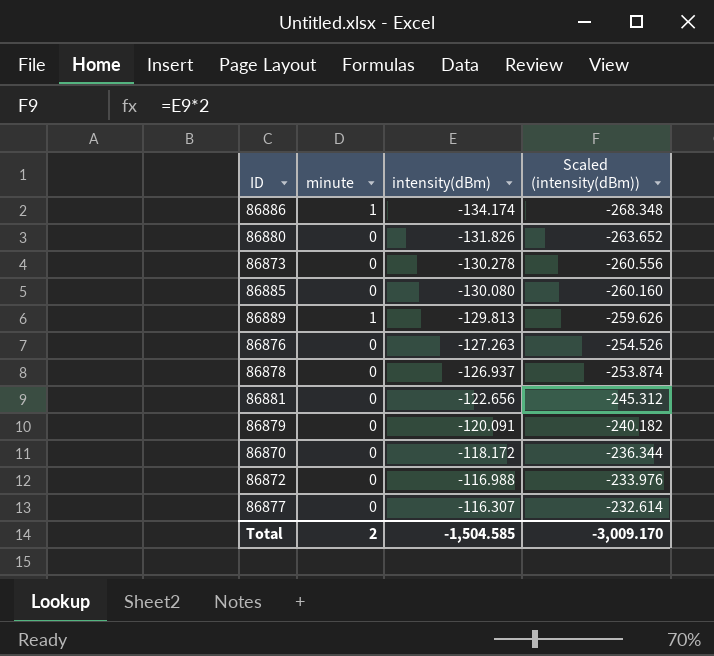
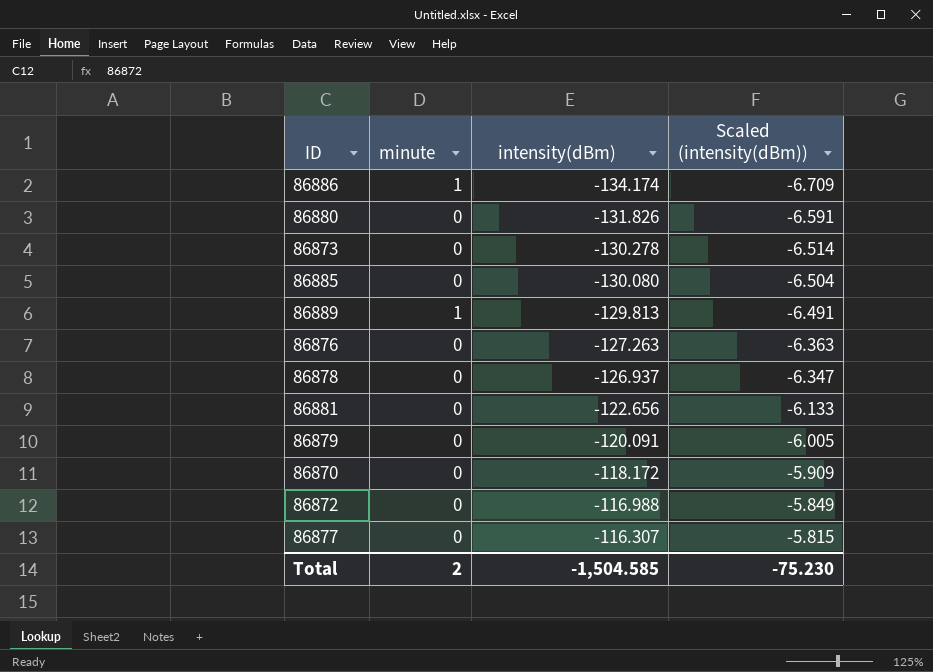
column Scaled (intensity(dBm)) | formula: [intensity(dBm)] * 2 -> [intensity(dBm)] * 0.05
Total | Scaled (intensity(dBm)): -3,009.170 -> -75.230

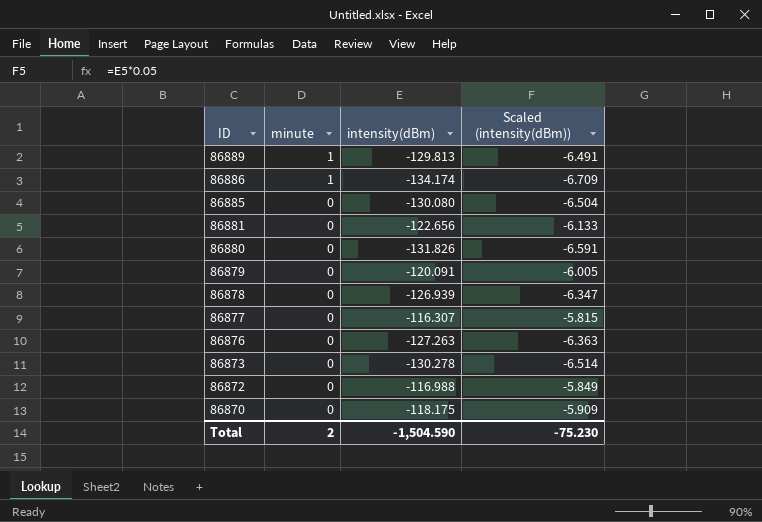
row order: intensity(dBm) ascending -> ID descending
86878 | intensity(dBm): -126.937 -> -126.939
86870 | intensity(dBm): -118.172 -> -118.175
Total | intensity(dBm): -1,504.585 -> -1,504.590

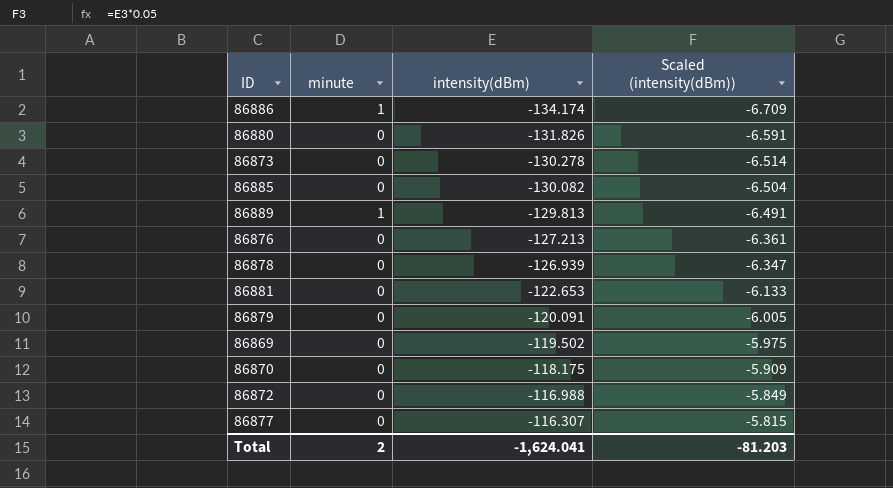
row order: ID descending -> intensity(dBm) ascending
86885 | intensity(dBm): -130.080 -> -130.082
86876 | intensity(dBm): -127.263 -> -127.213
86876 | Scaled (intensity(dBm)): -6.363 -> -6.361
86881 | intensity(dBm): -122.656 -> -122.653
row 86869: none -> 0 | -119.502 | -5.975
Total | intensity(dBm): -1,504.590 -> -1,624.041
Total | Scaled (intensity(dBm)): -75.230 -> -81.203

